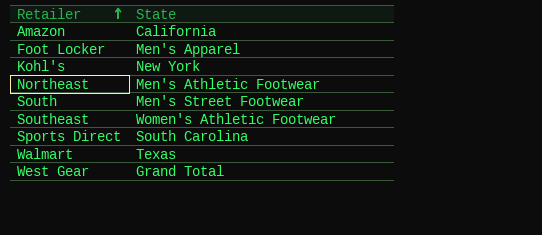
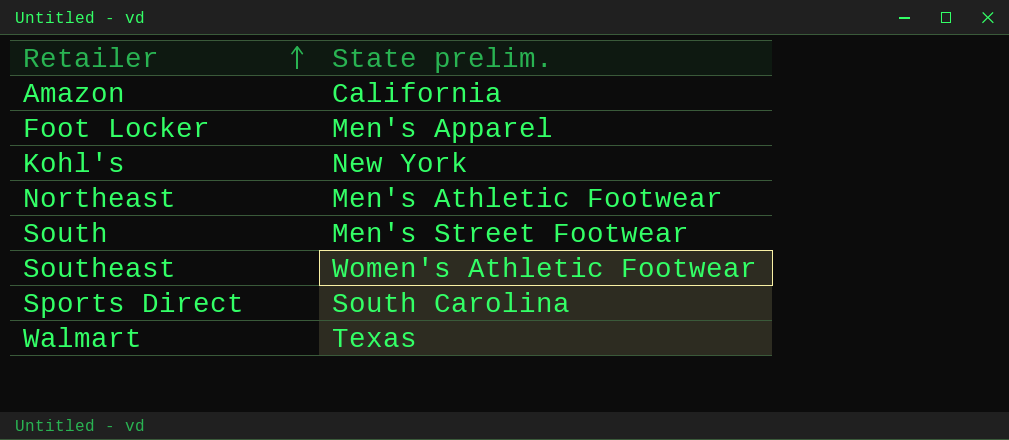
column name: State -> State prelim.
row West Gear: Grand Total -> none

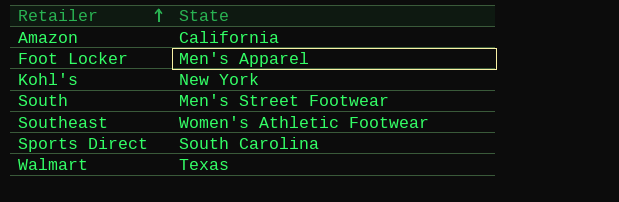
column name: State prelim. -> State
row Northeast: Men's Athletic Footwear -> none

